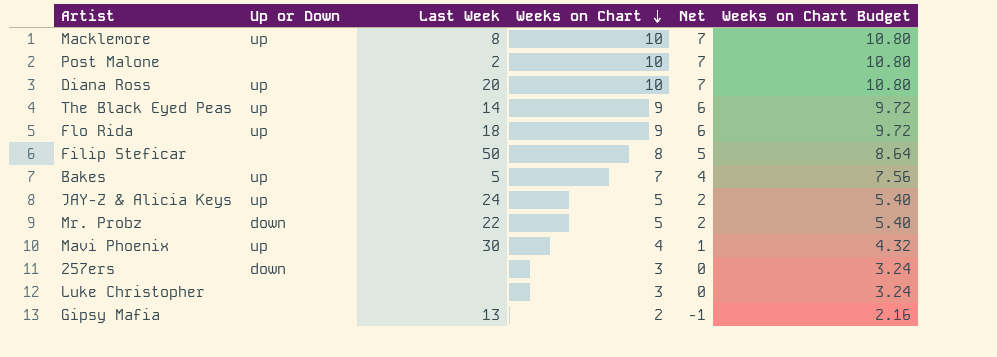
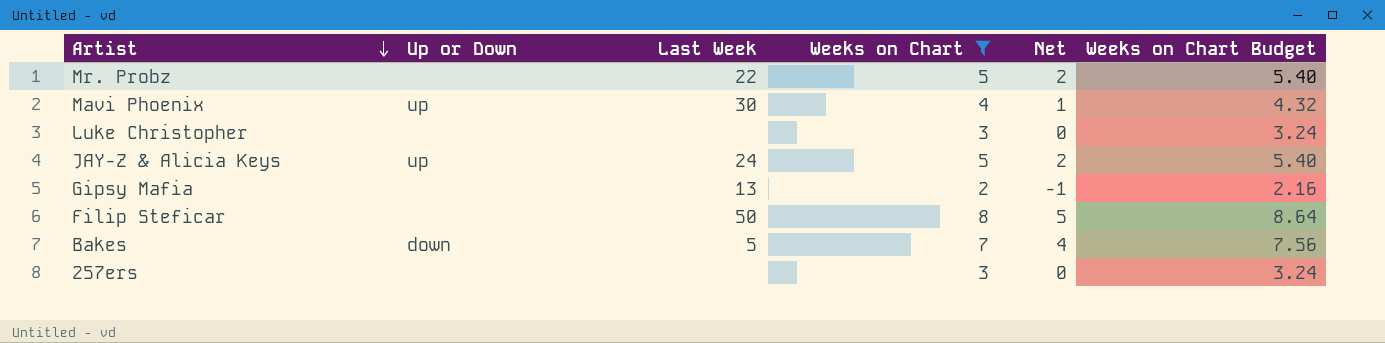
filter: none -> Weeks on Chart <= 8
row order: Weeks on Chart descending -> Artist descending
Mr. Probz | Up or Down: down -> none
Bakes | Up or Down: up -> down
257ers | Up or Down: down -> none

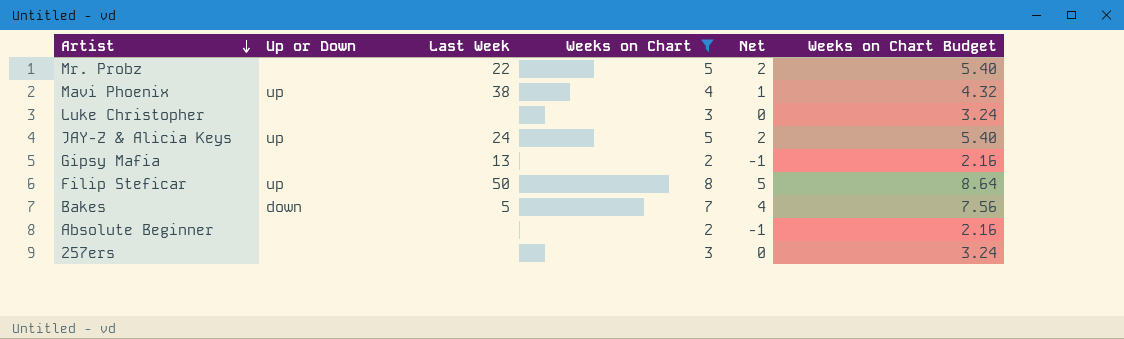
Mavi Phoenix | Last Week: 30 -> 38
Filip Steficar | Up or Down: none -> up
row Absolute Beginner: none -> none | none | 2 | -1 | 2.16

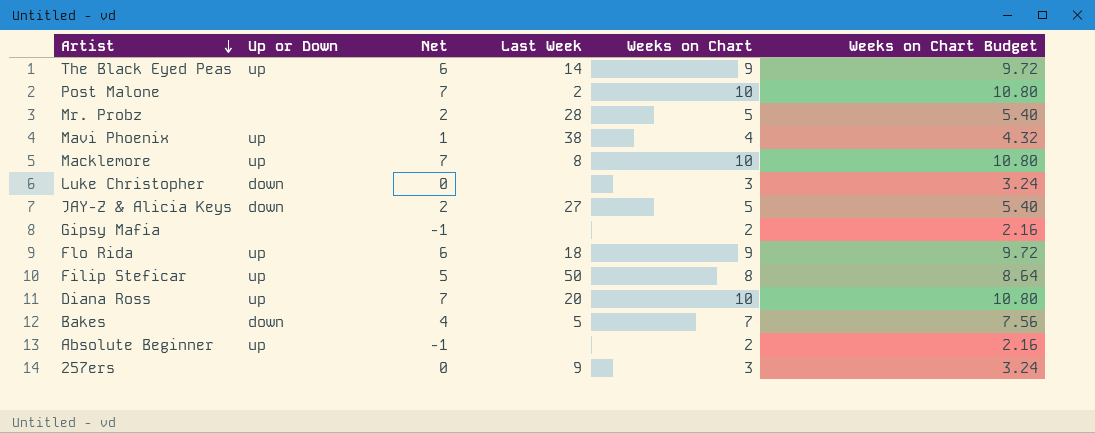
filter: Weeks on Chart <= 8 -> none
column Net | position: 5 -> 3
Mr. Probz | Last Week: 22 -> 28
Luke Christopher | Up or Down: none -> down
JAY-Z & Alicia Keys | Up or Down: up -> down
JAY-Z & Alicia Keys | Last Week: 24 -> 27
Gipsy Mafia | Last Week: 13 -> none
Absolute Beginner | Up or Down: none -> up
257ers | Last Week: none -> 9

